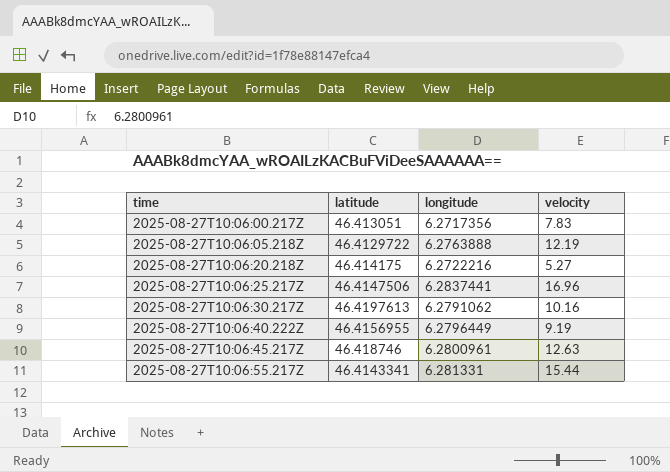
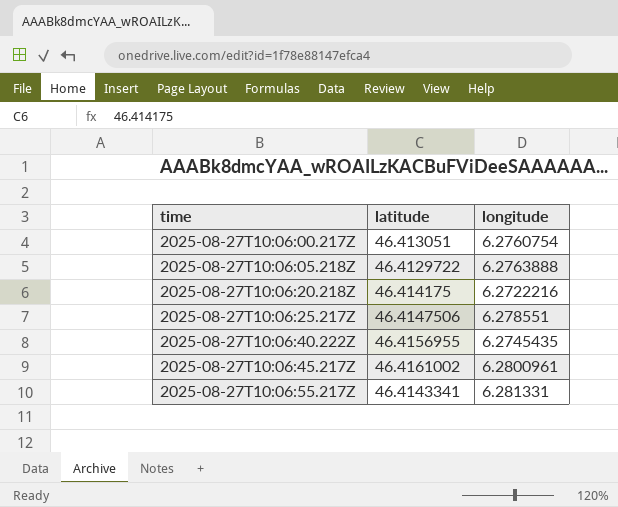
column velocity | position: 4 -> none
row 2025-08-27T10:06:30.217Z: 46.4197613 | 6.2791062 | 10.16 -> none
2025-08-27T10:06:00.217Z | longitude: 6.2717356 -> 6.2760754
2025-08-27T10:06:25.217Z | longitude: 6.2837441 -> 6.278551
2025-08-27T10:06:40.222Z | longitude: 6.2796449 -> 6.2745435
2025-08-27T10:06:45.217Z | latitude: 46.418746 -> 46.4161002

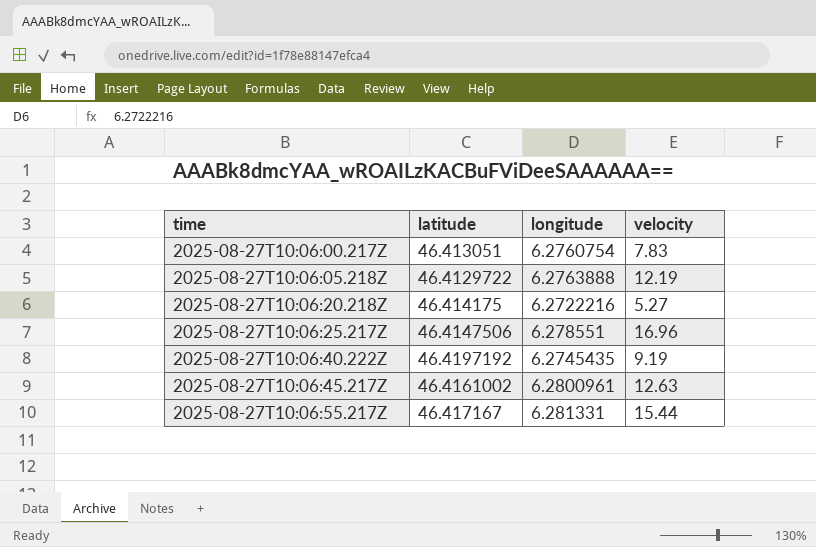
column velocity | position: none -> 4
2025-08-27T10:06:40.222Z | latitude: 46.4156955 -> 46.4197192
2025-08-27T10:06:55.217Z | latitude: 46.4143341 -> 46.417167

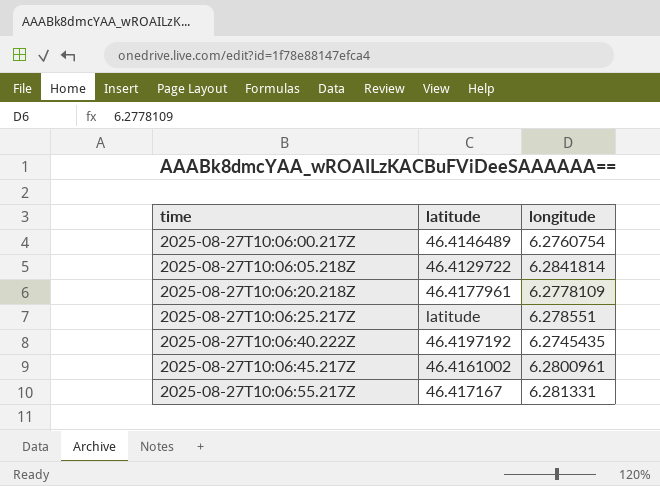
column velocity | position: 4 -> none
2025-08-27T10:06:00.217Z | latitude: 46.413051 -> 46.4146489
2025-08-27T10:06:05.218Z | longitude: 6.2763888 -> 6.2841814
2025-08-27T10:06:20.218Z | latitude: 46.414175 -> 46.4177961
2025-08-27T10:06:20.218Z | longitude: 6.2722216 -> 6.2778109
2025-08-27T10:06:25.217Z | latitude: 46.4147506 -> latitude

